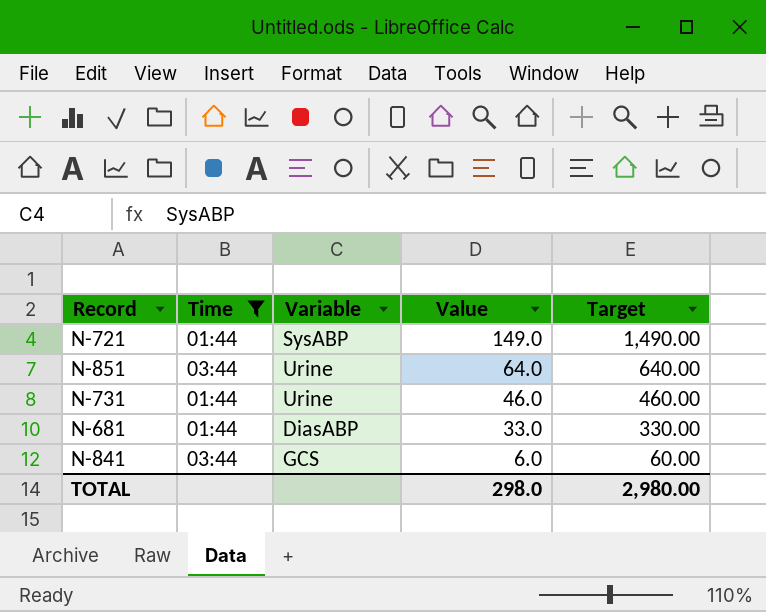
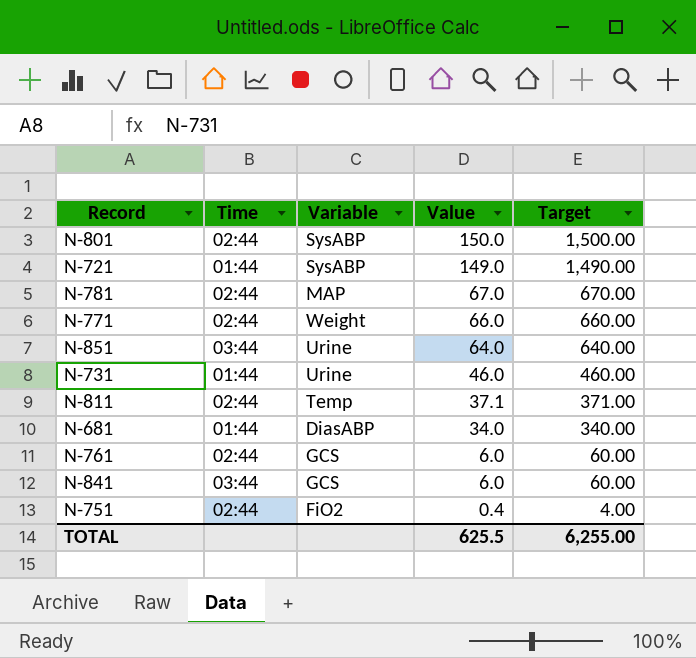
filter: Time != 02:44 -> none
N-681 | Value: 33.0 -> 34.0
N-681 | Target: 330.00 -> 340.00
TOTAL | Value: 298.0 -> 625.5
TOTAL | Target: 2,980.00 -> 6,255.00

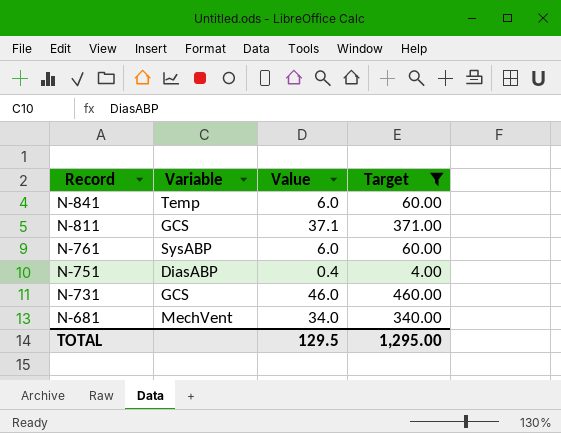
filter: none -> Target <= 460.00
row order: Value descending -> Record descending
column Time | position: 2 -> none
N-841 | Variable: GCS -> Temp
N-811 | Variable: Temp -> GCS
N-761 | Variable: GCS -> SysABP
N-751 | Variable: FiO2 -> DiasABP
N-731 | Variable: Urine -> GCS
N-681 | Variable: DiasABP -> MechVent
TOTAL | Value: 625.5 -> 129.5
TOTAL | Target: 6,255.00 -> 1,295.00

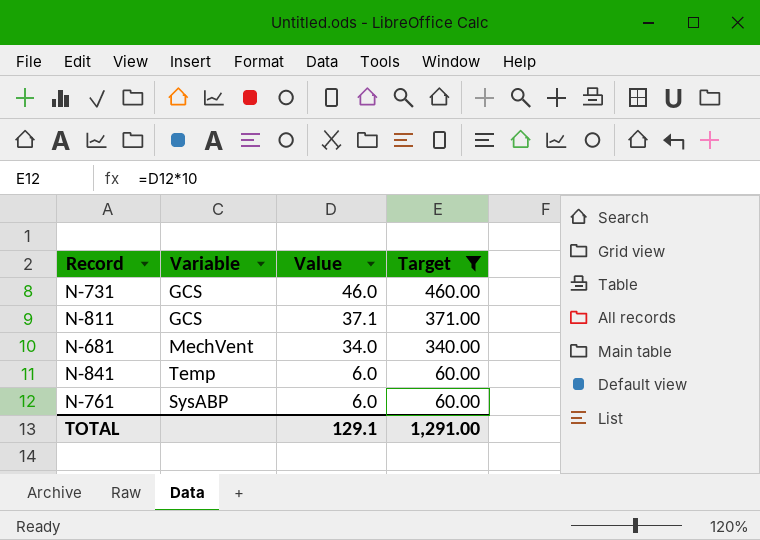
row order: Record descending -> Value descending
row N-751: DiasABP | 0.4 | 4.00 -> none
TOTAL | Value: 129.5 -> 129.1
TOTAL | Target: 1,295.00 -> 1,291.00

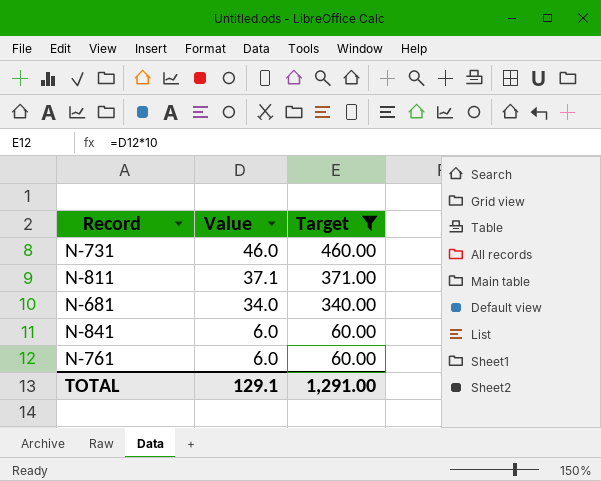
column Variable | position: 2 -> none

